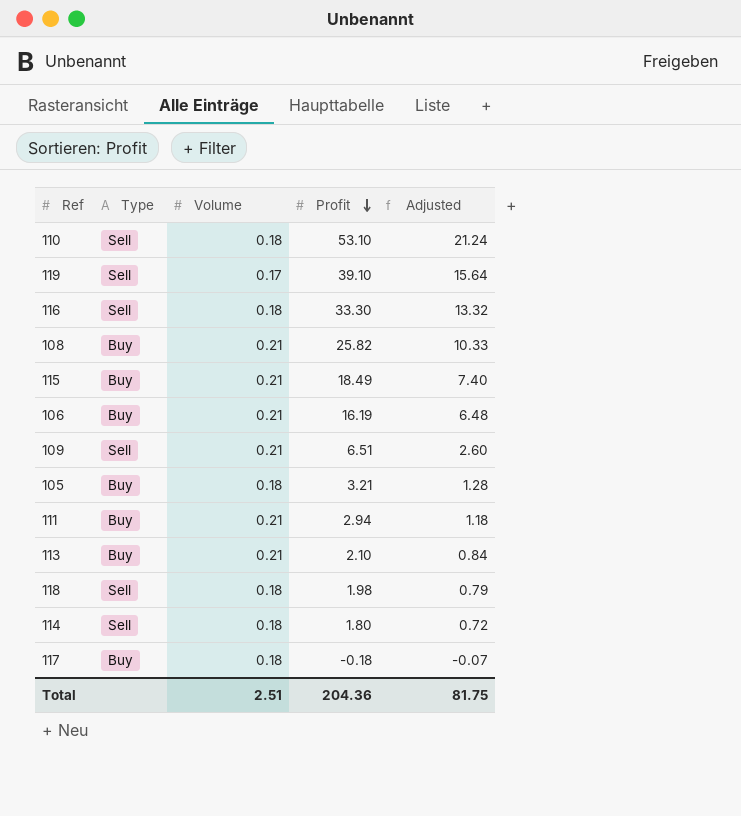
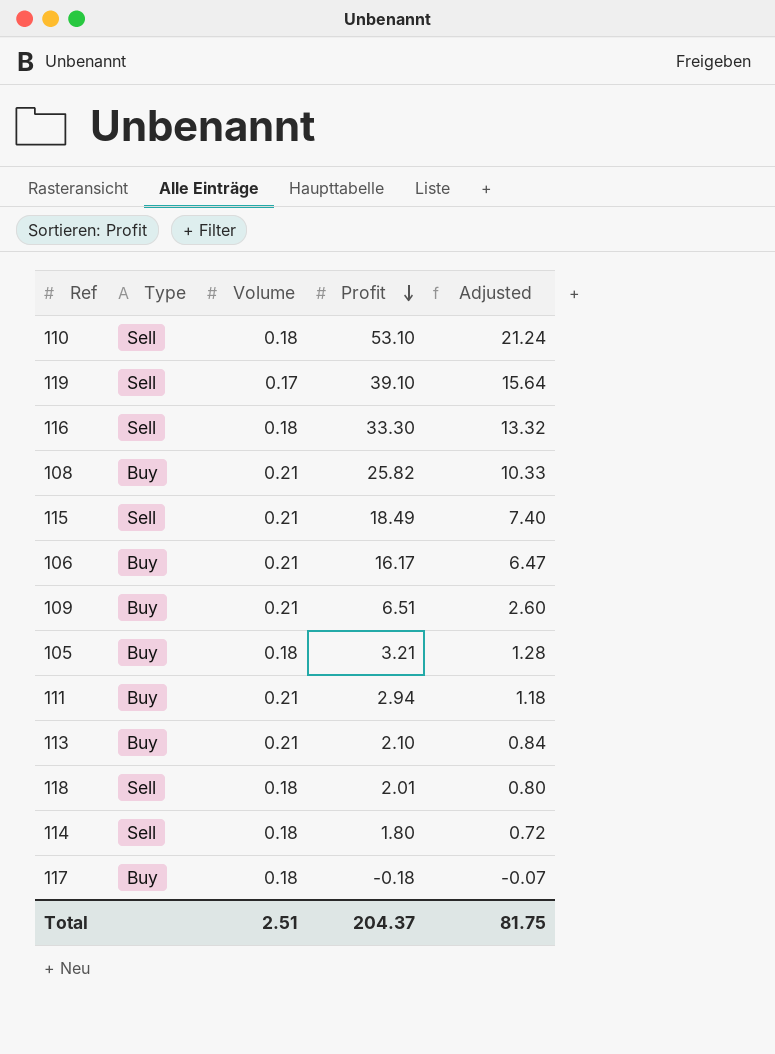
115 | Type: Buy -> Sell
106 | Profit: 16.19 -> 16.17
106 | Adjusted: 6.48 -> 6.47
109 | Type: Sell -> Buy
118 | Profit: 1.98 -> 2.01
118 | Adjusted: 0.79 -> 0.80
Total | Profit: 204.36 -> 204.37

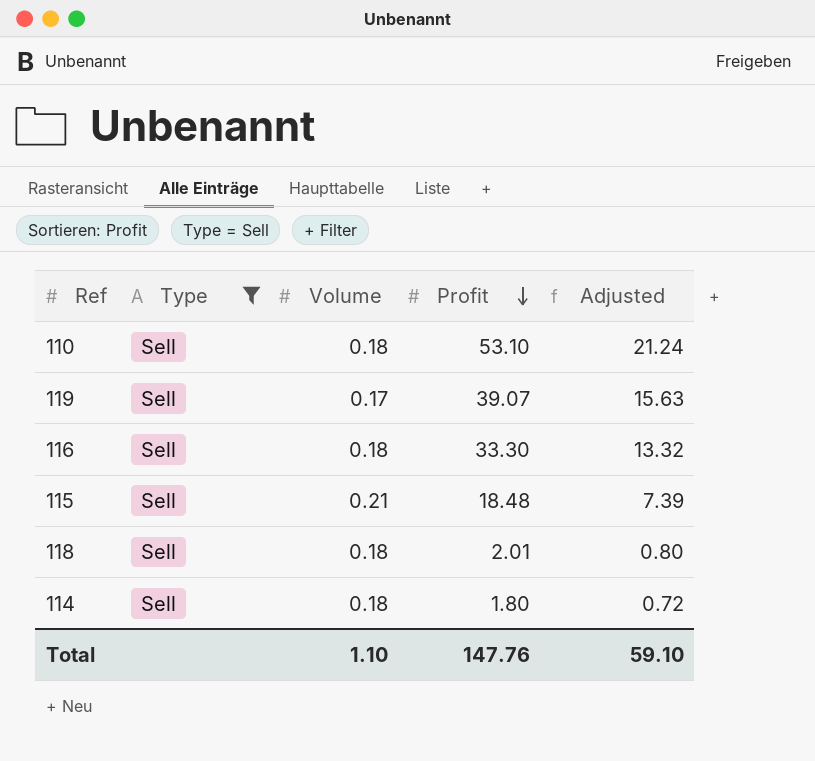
filter: none -> Type = Sell
119 | Profit: 39.10 -> 39.07
119 | Adjusted: 15.64 -> 15.63
115 | Profit: 18.49 -> 18.48
115 | Adjusted: 7.40 -> 7.39
Total | Volume: 2.51 -> 1.10
Total | Profit: 204.37 -> 147.76
Total | Adjusted: 81.75 -> 59.10

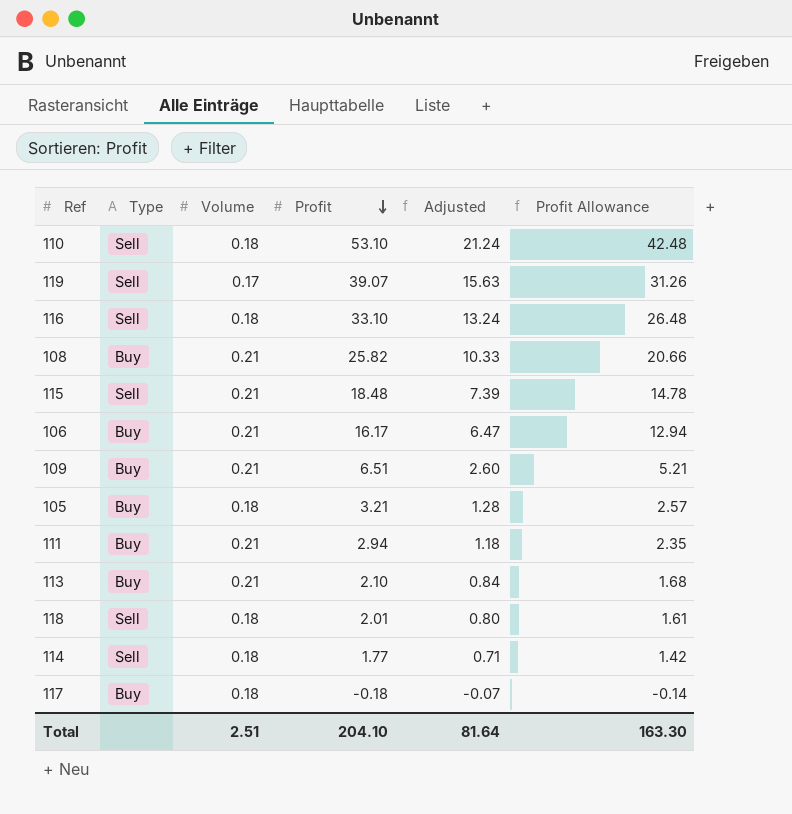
filter: Type = Sell -> none
column Profit Allowance | formula: none -> [Profit] * 0.8
116 | Profit: 33.30 -> 33.10
116 | Adjusted: 13.32 -> 13.24
114 | Profit: 1.80 -> 1.77
114 | Adjusted: 0.72 -> 0.71
Total | Volume: 1.10 -> 2.51
Total | Profit: 147.76 -> 204.10
Total | Adjusted: 59.10 -> 81.64

